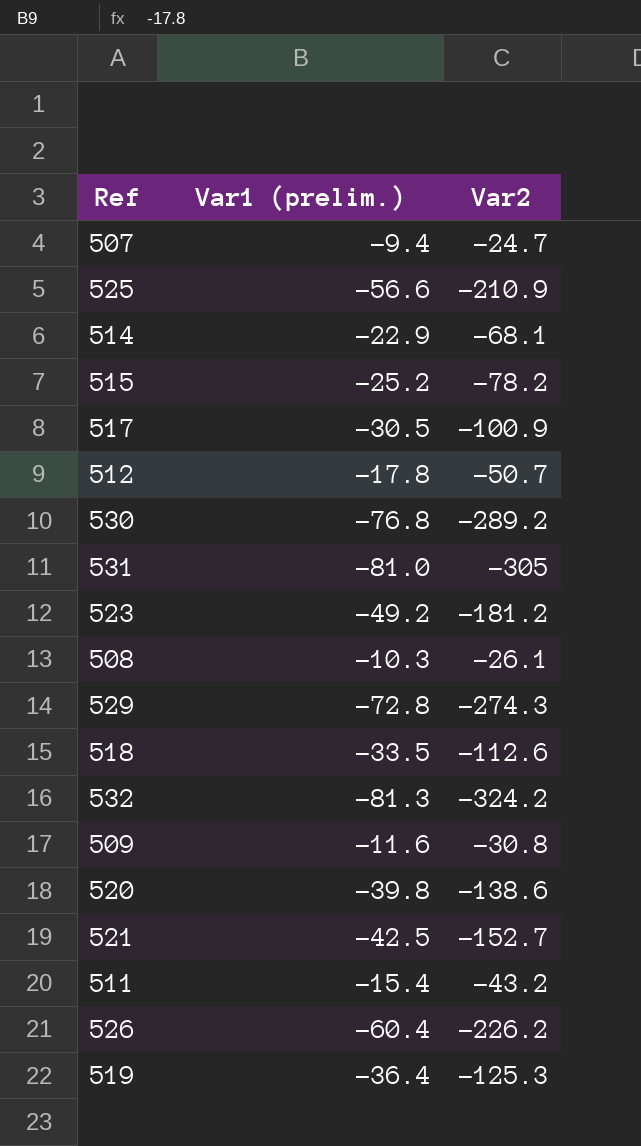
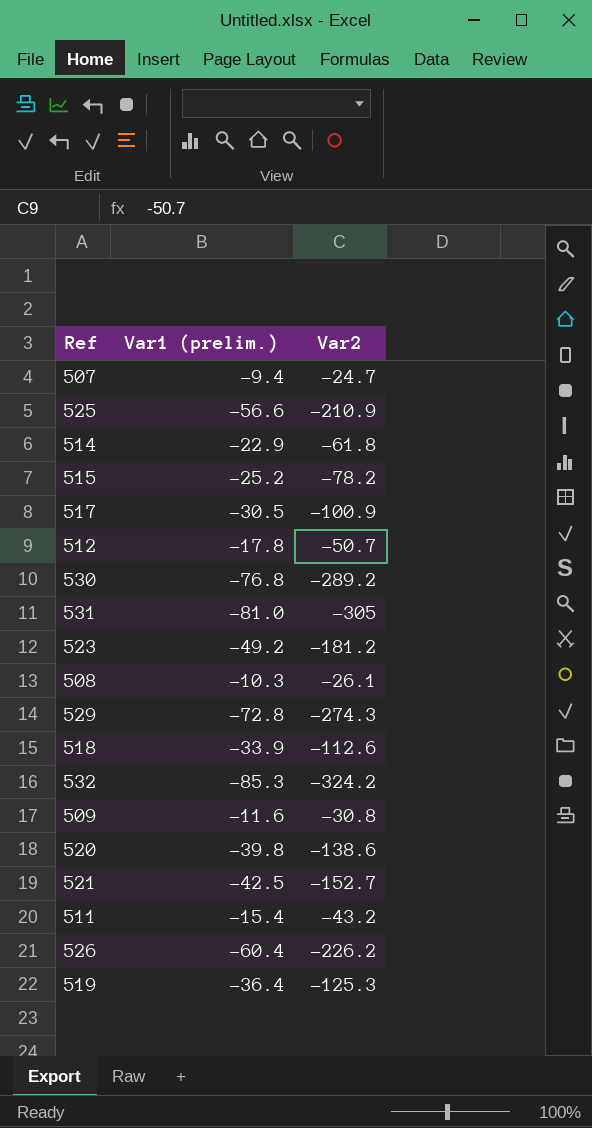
514 | Var2: -68.1 -> -61.8
518 | Var1 (prelim.): -33.5 -> -33.9
532 | Var1 (prelim.): -81.3 -> -85.3

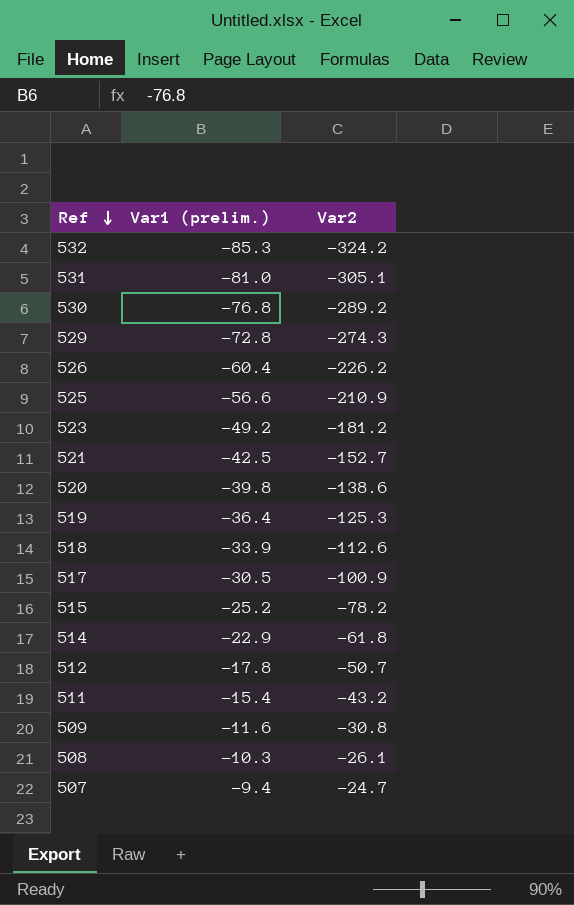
row order: none -> Ref descending
531 | Var2: -305 -> -305.1

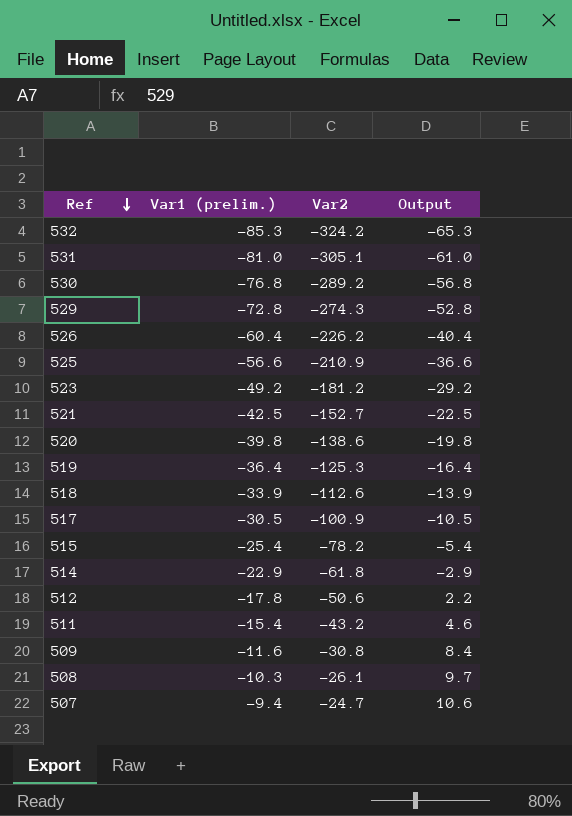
column Output | formula: none -> [Var1 (prelim.)] + 20
515 | Var1 (prelim.): -25.2 -> -25.4
512 | Var2: -50.7 -> -50.6

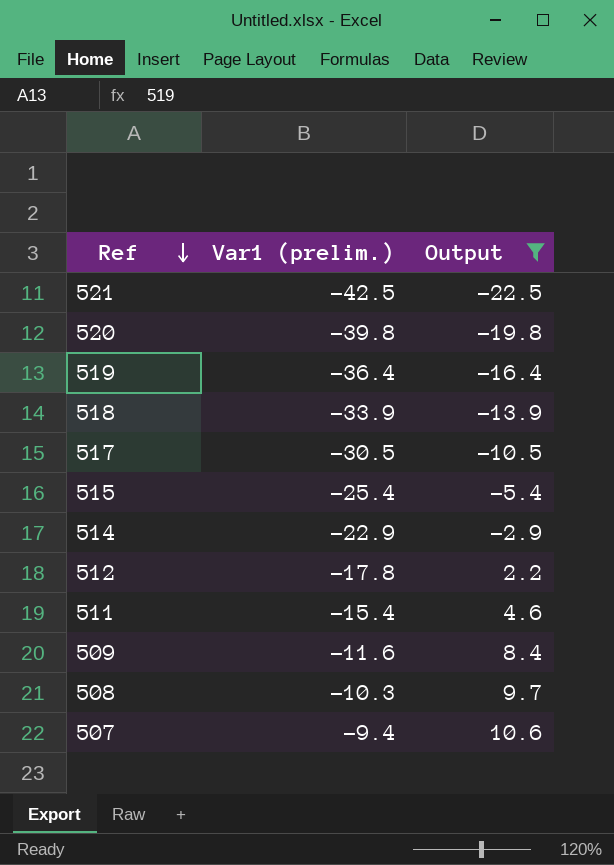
filter: none -> Output >= -22.5
column Var2 | position: 3 -> none

